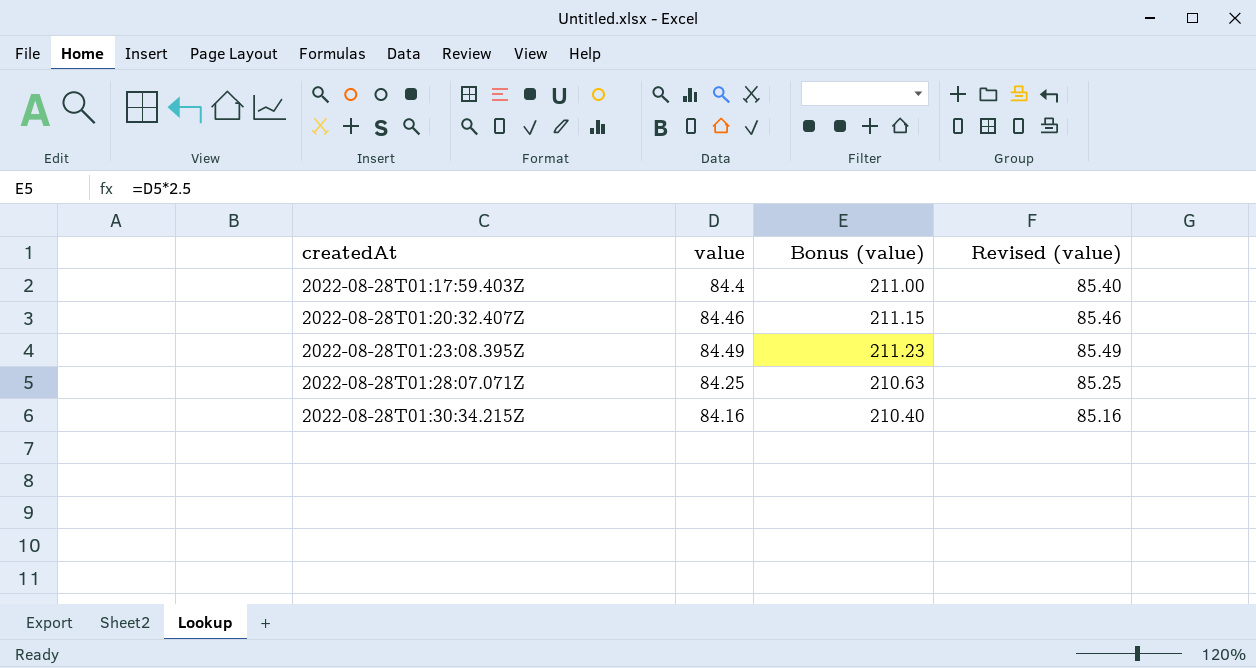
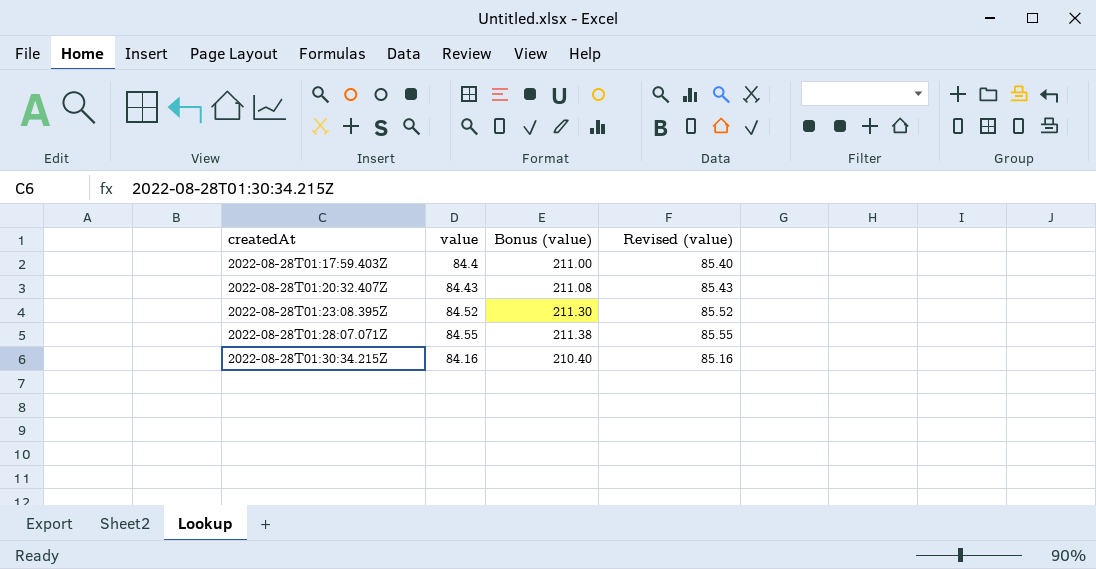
2022-08-28T01:20:32.407Z | value: 84.46 -> 84.43
2022-08-28T01:20:32.407Z | Bonus (value): 211.15 -> 211.08
2022-08-28T01:20:32.407Z | Revised (value): 85.46 -> 85.43
2022-08-28T01:23:08.395Z | value: 84.49 -> 84.52
2022-08-28T01:23:08.395Z | Bonus (value): 211.23 -> 211.30
2022-08-28T01:23:08.395Z | Revised (value): 85.49 -> 85.52
2022-08-28T01:28:07.071Z | value: 84.25 -> 84.55
2022-08-28T01:28:07.071Z | Bonus (value): 210.63 -> 211.38
2022-08-28T01:28:07.071Z | Revised (value): 85.25 -> 85.55

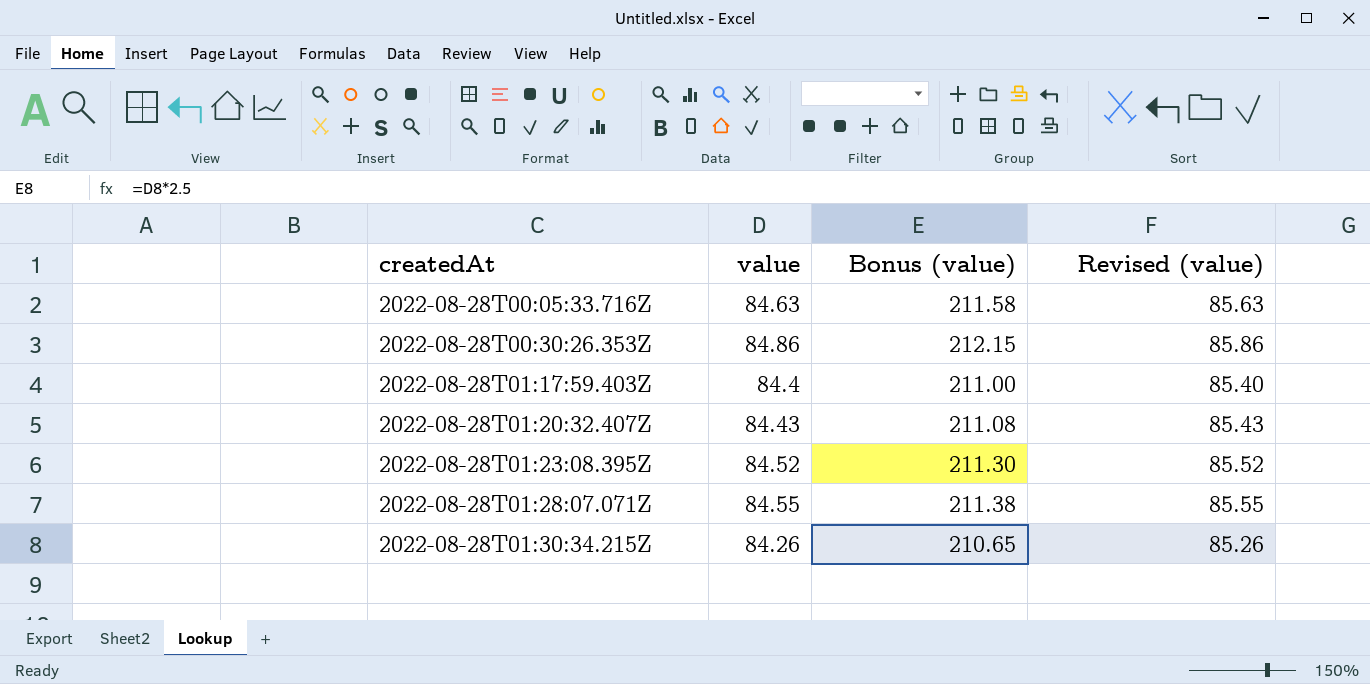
row 2022-08-28T00:05:33.716Z: none -> 84.63 | 211.58 | 85.63
row 2022-08-28T00:30:26.353Z: none -> 84.86 | 212.15 | 85.86
2022-08-28T01:30:34.215Z | value: 84.16 -> 84.26
2022-08-28T01:30:34.215Z | Bonus (value): 210.40 -> 210.65
2022-08-28T01:30:34.215Z | Revised (value): 85.16 -> 85.26

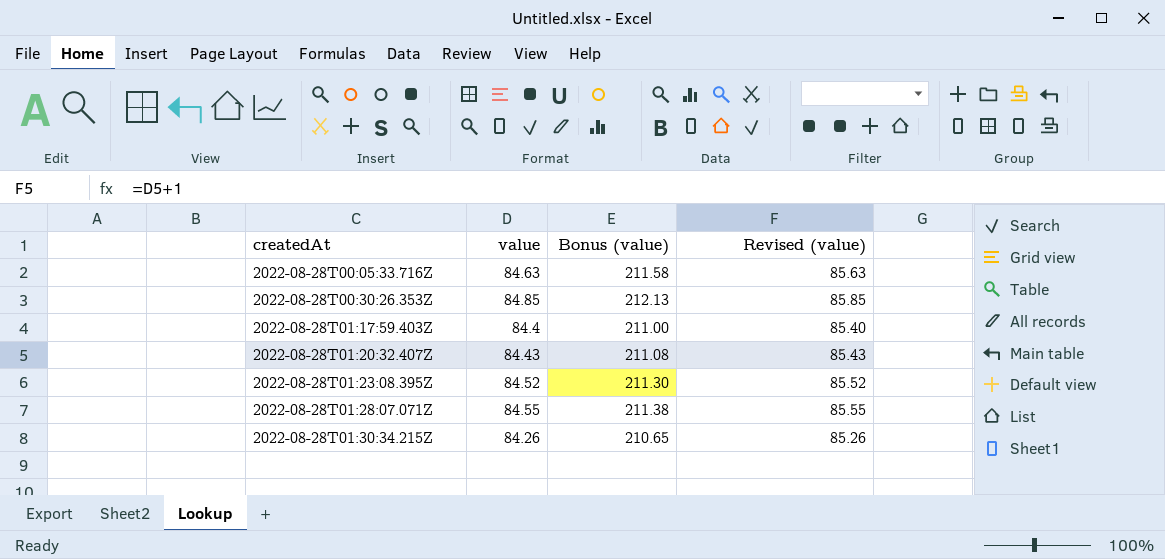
2022-08-28T00:30:26.353Z | value: 84.86 -> 84.85
2022-08-28T00:30:26.353Z | Bonus (value): 212.15 -> 212.13
2022-08-28T00:30:26.353Z | Revised (value): 85.86 -> 85.85

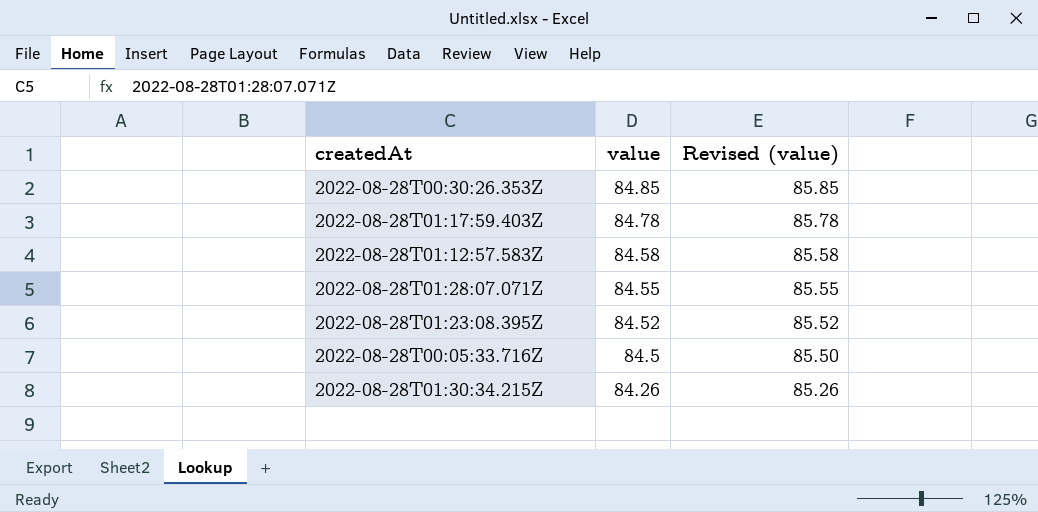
row order: createdAt ascending -> value descending
column Bonus (value) | formula: [value] * 2.5 -> none
row 2022-08-28T01:20:32.407Z: 84.43 | 211.08 | 85.43 -> none
2022-08-28T01:17:59.403Z | value: 84.4 -> 84.78
2022-08-28T01:17:59.403Z | Revised (value): 85.40 -> 85.78
row 2022-08-28T01:12:57.583Z: none -> 84.58 | 85.58
2022-08-28T00:05:33.716Z | value: 84.63 -> 84.5
2022-08-28T00:05:33.716Z | Revised (value): 85.63 -> 85.50

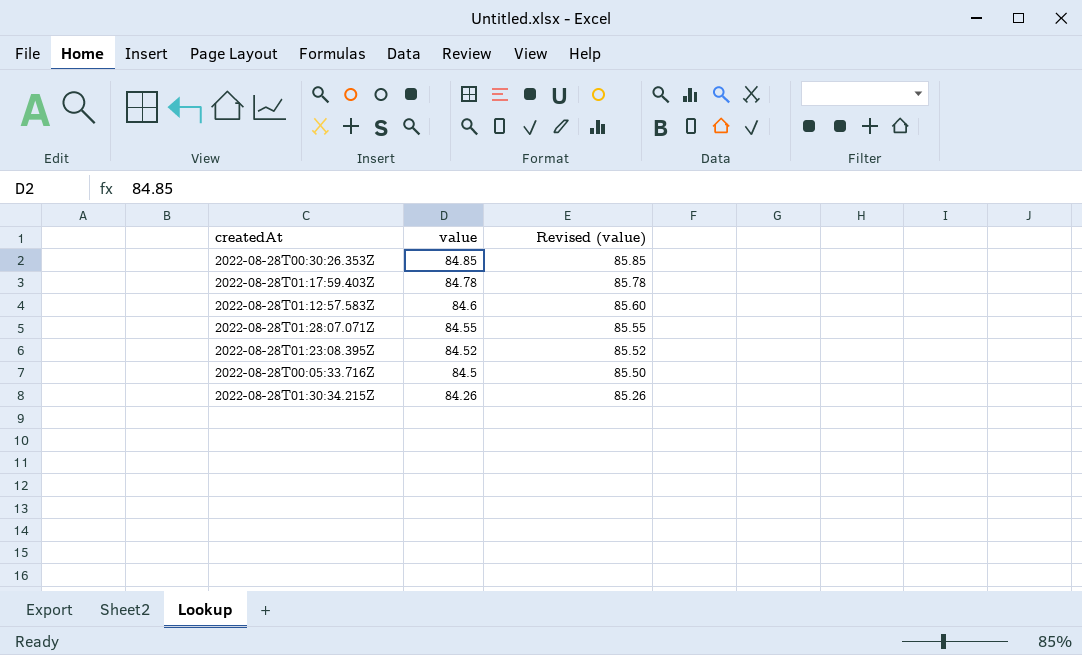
2022-08-28T01:12:57.583Z | value: 84.58 -> 84.6
2022-08-28T01:12:57.583Z | Revised (value): 85.58 -> 85.60

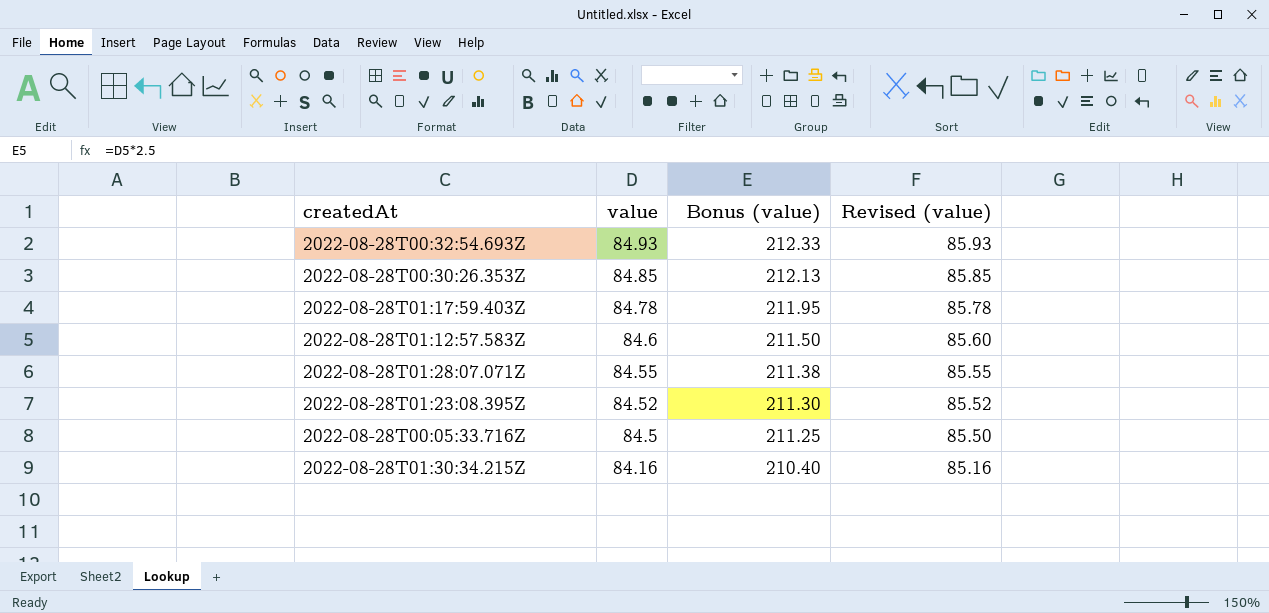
column Bonus (value) | formula: none -> [value] * 2.5
row 2022-08-28T00:32:54.693Z: none -> 84.93 | 212.33 | 85.93
2022-08-28T01:30:34.215Z | value: 84.26 -> 84.16
2022-08-28T01:30:34.215Z | Revised (value): 85.26 -> 85.16

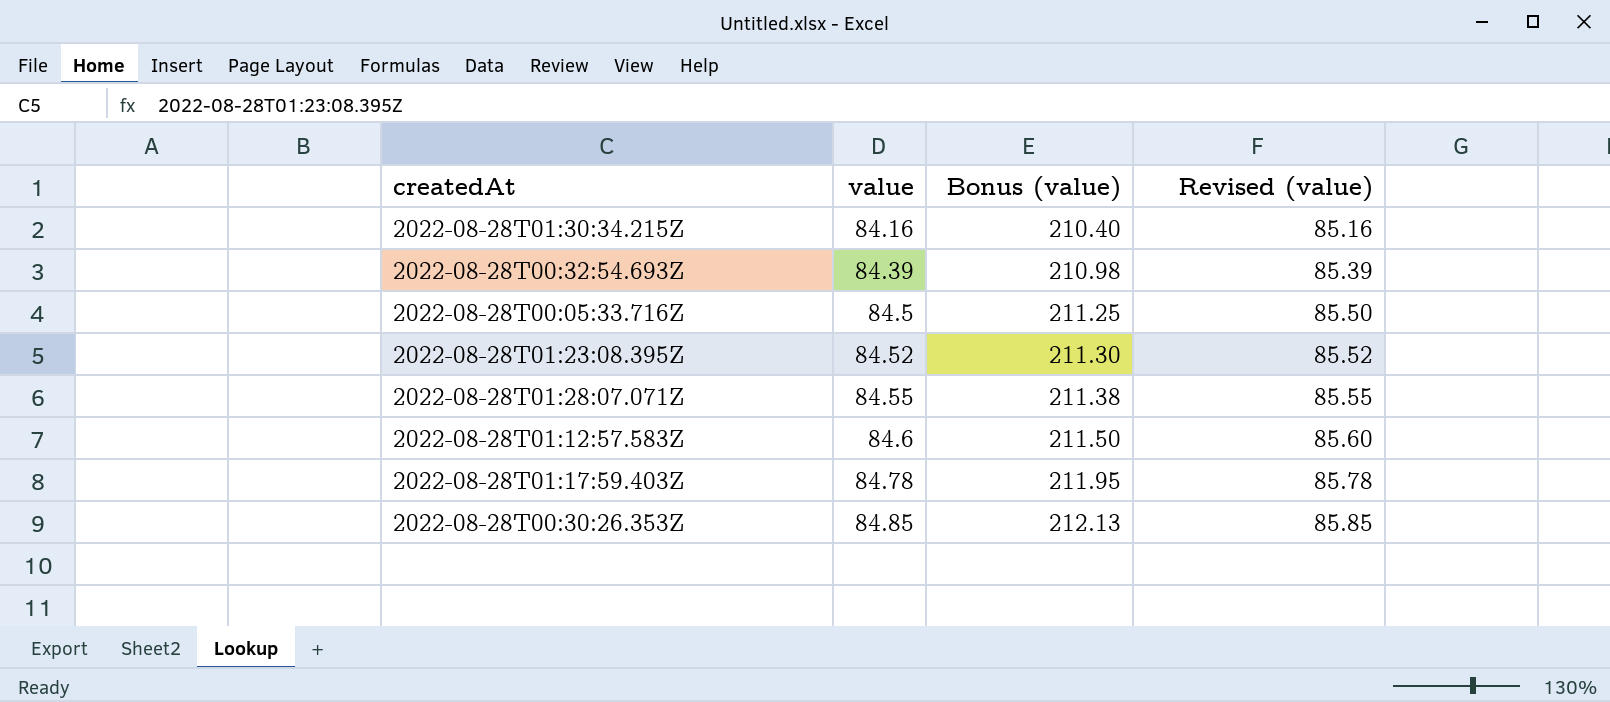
row order: value descending -> value ascending
2022-08-28T00:32:54.693Z | value: 84.93 -> 84.39
2022-08-28T00:32:54.693Z | Bonus (value): 212.33 -> 210.98
2022-08-28T00:32:54.693Z | Revised (value): 85.93 -> 85.39

